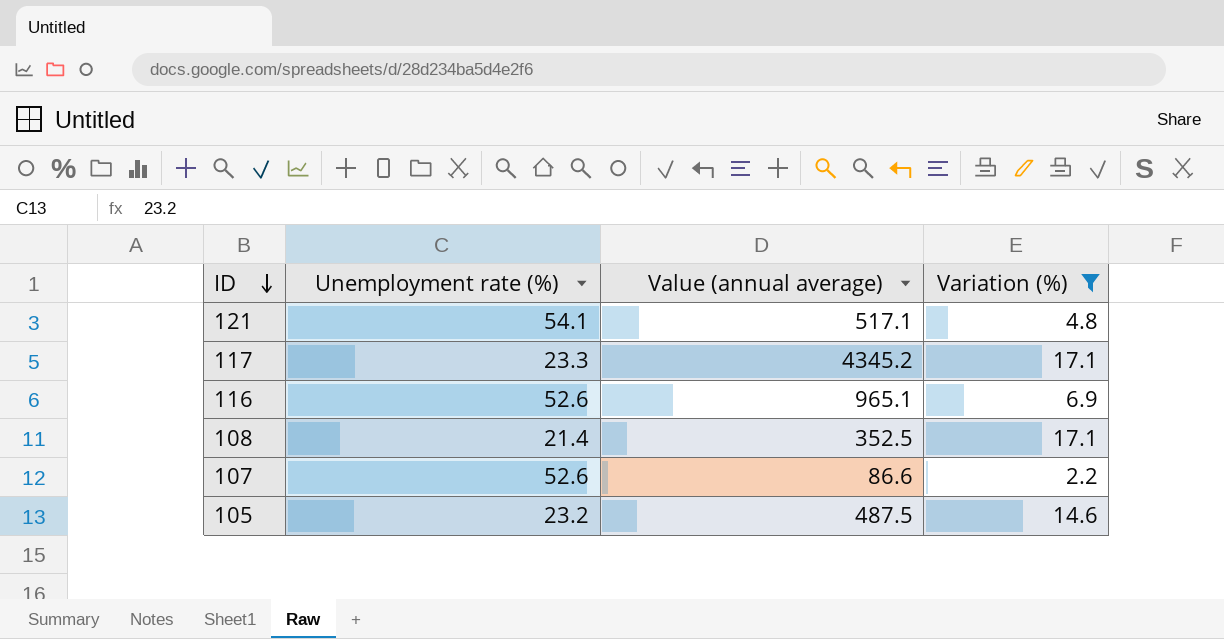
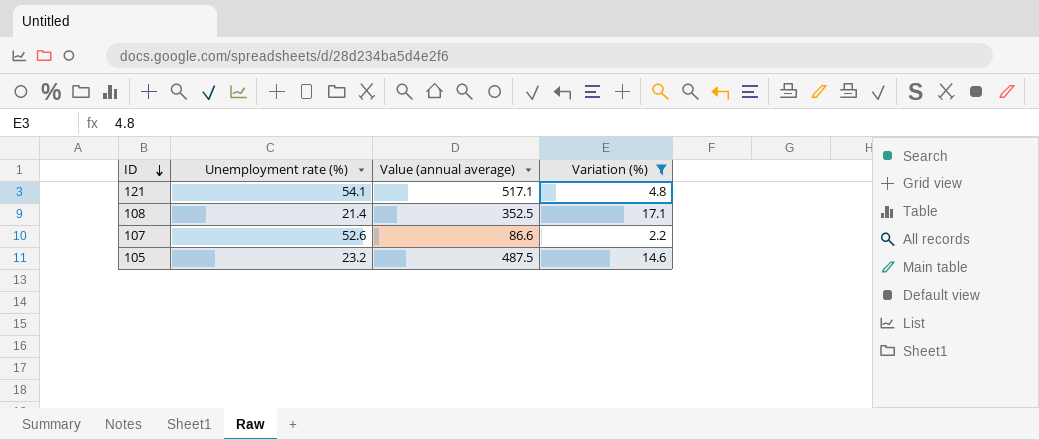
row 117: 23.3 | 4345.2 | 17.1 -> none
row 116: 52.6 | 965.1 | 6.9 -> none

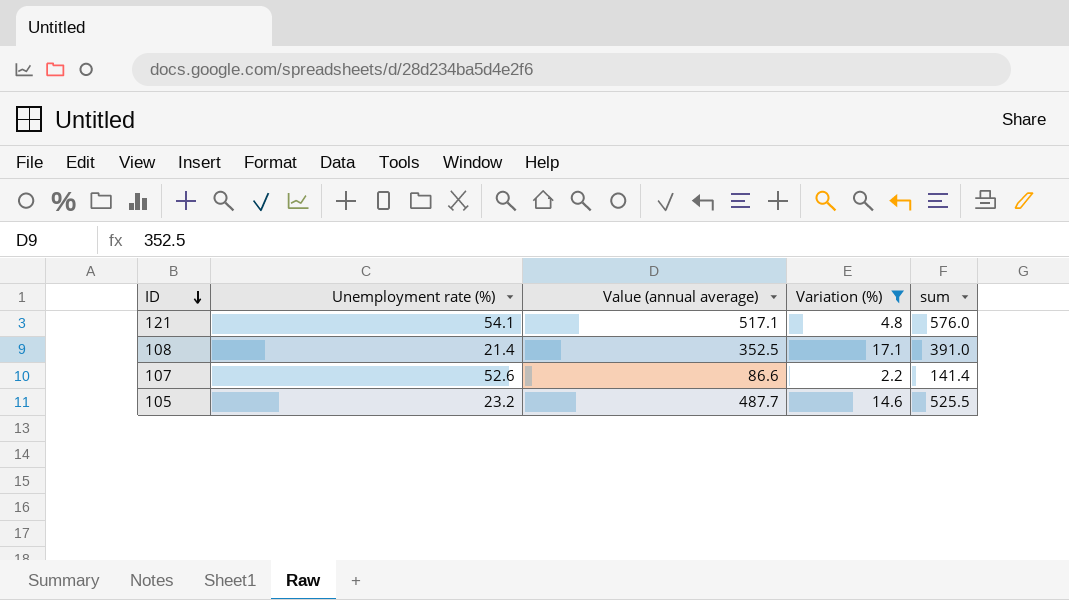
column sum | formula: none -> [Unemployment rate (%)] + [Value (annual average)] + [Variation (%)]
105 | Value (annual average): 487.5 -> 487.7

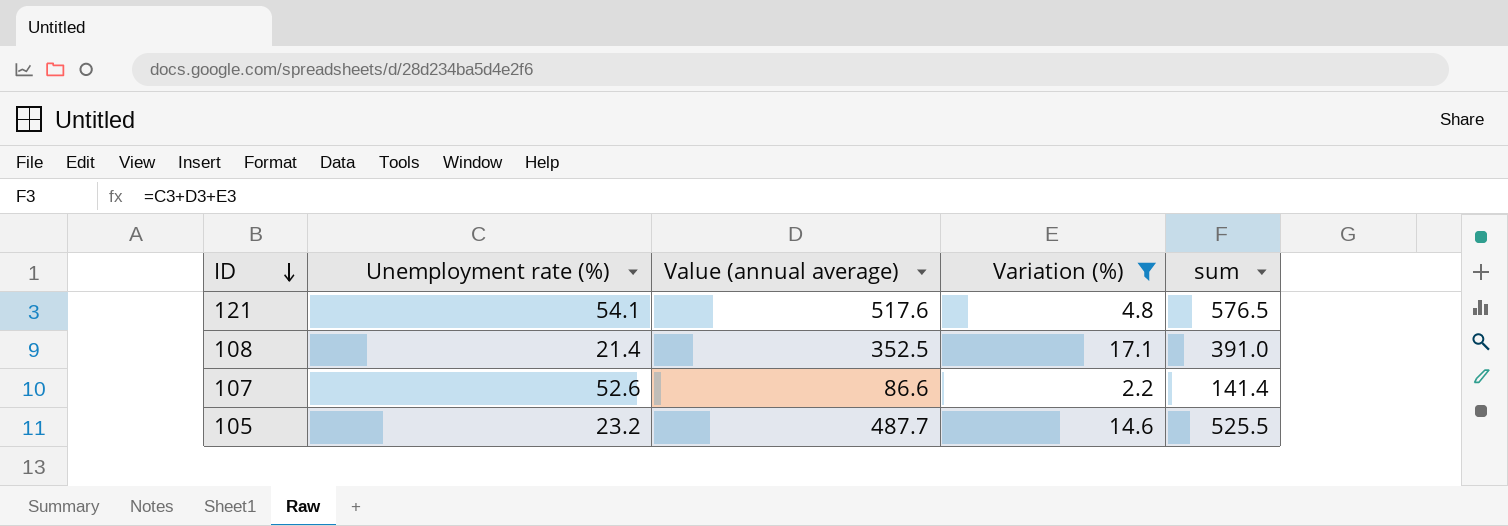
121 | Value (annual average): 517.1 -> 517.6
121 | sum: 576.0 -> 576.5

